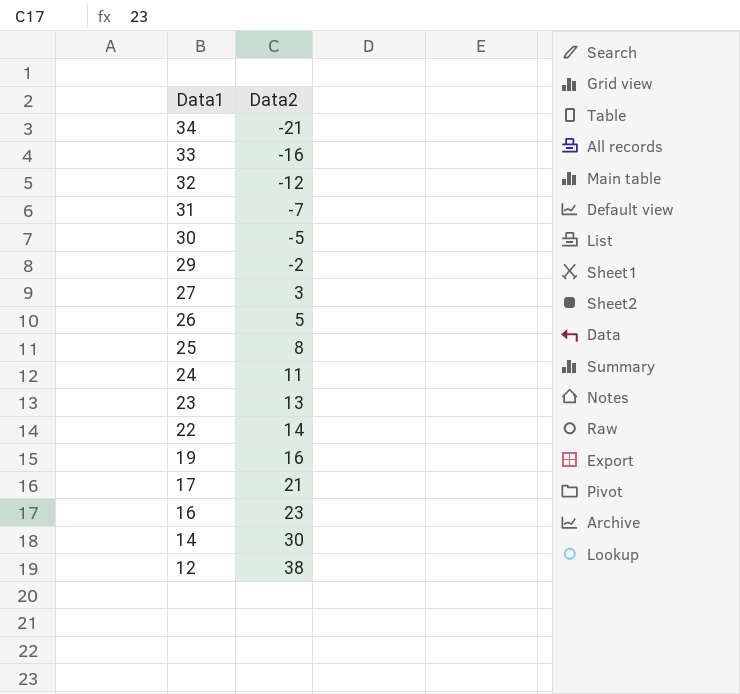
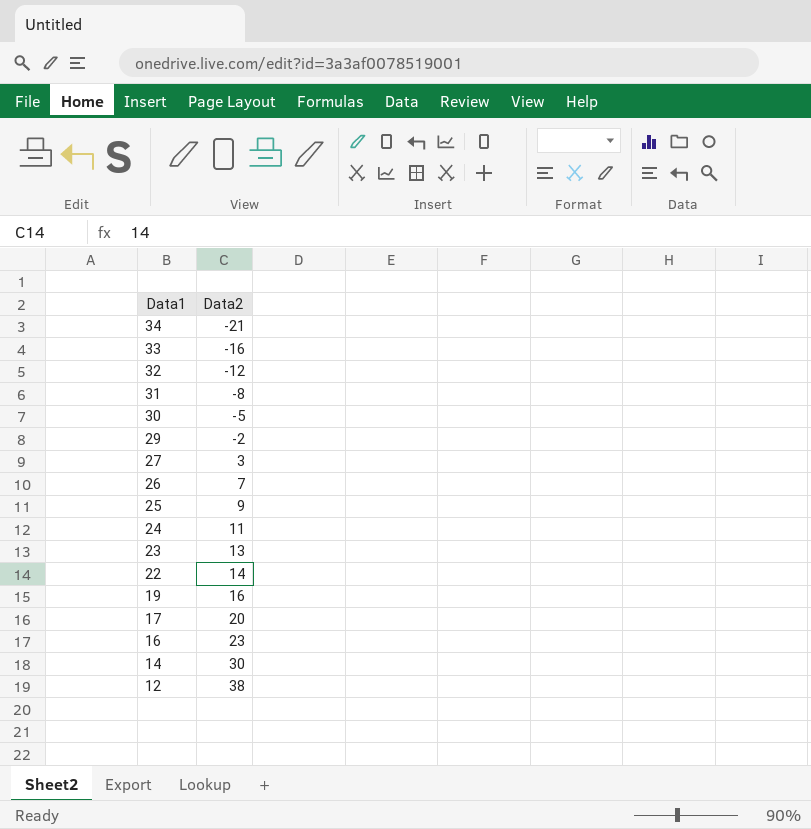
31 | Data2: -7 -> -8
26 | Data2: 5 -> 7
25 | Data2: 8 -> 9
17 | Data2: 21 -> 20

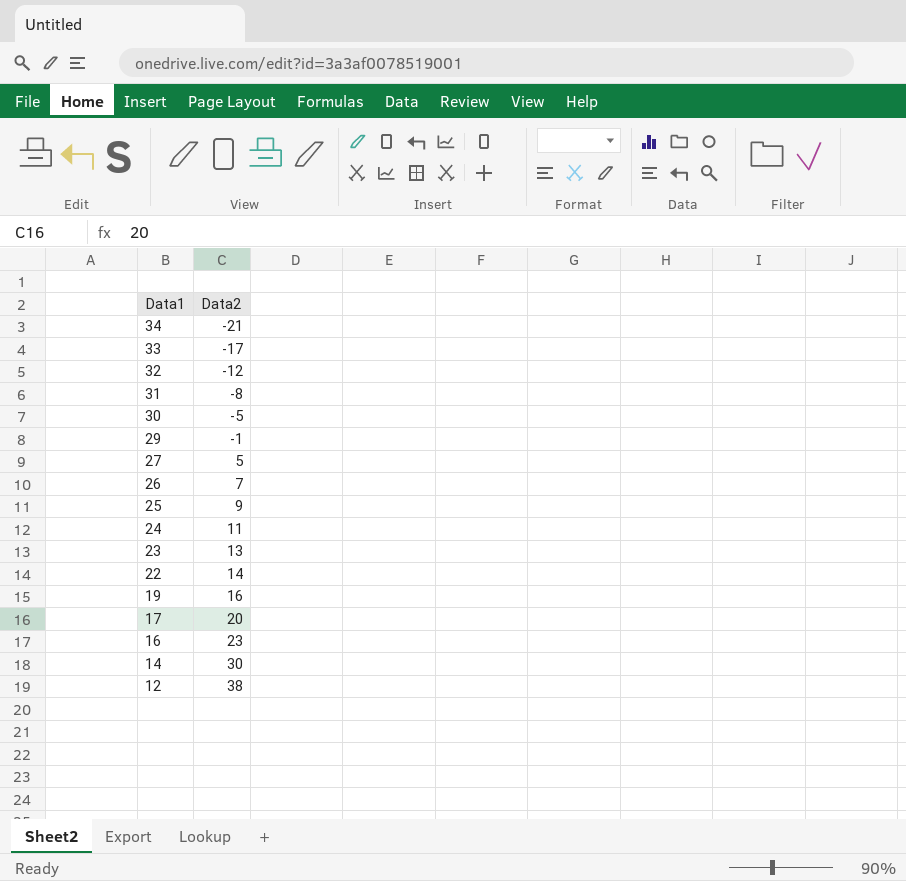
33 | Data2: -16 -> -17
29 | Data2: -2 -> -1
27 | Data2: 3 -> 5

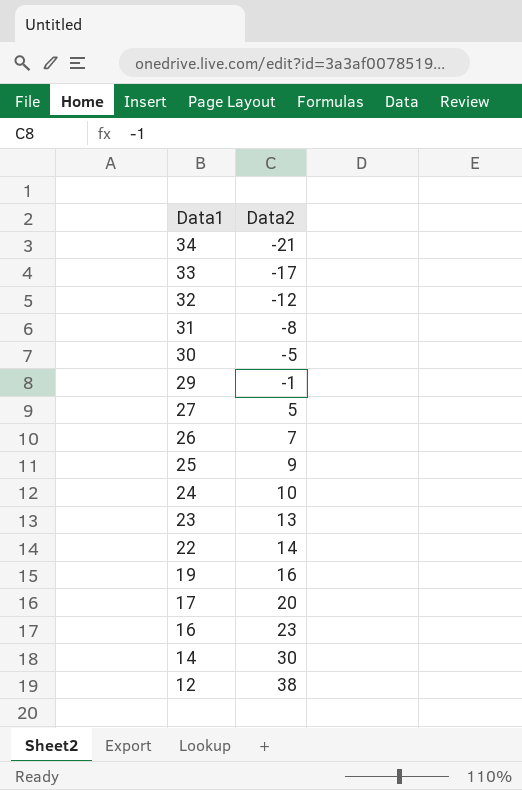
24 | Data2: 11 -> 10

